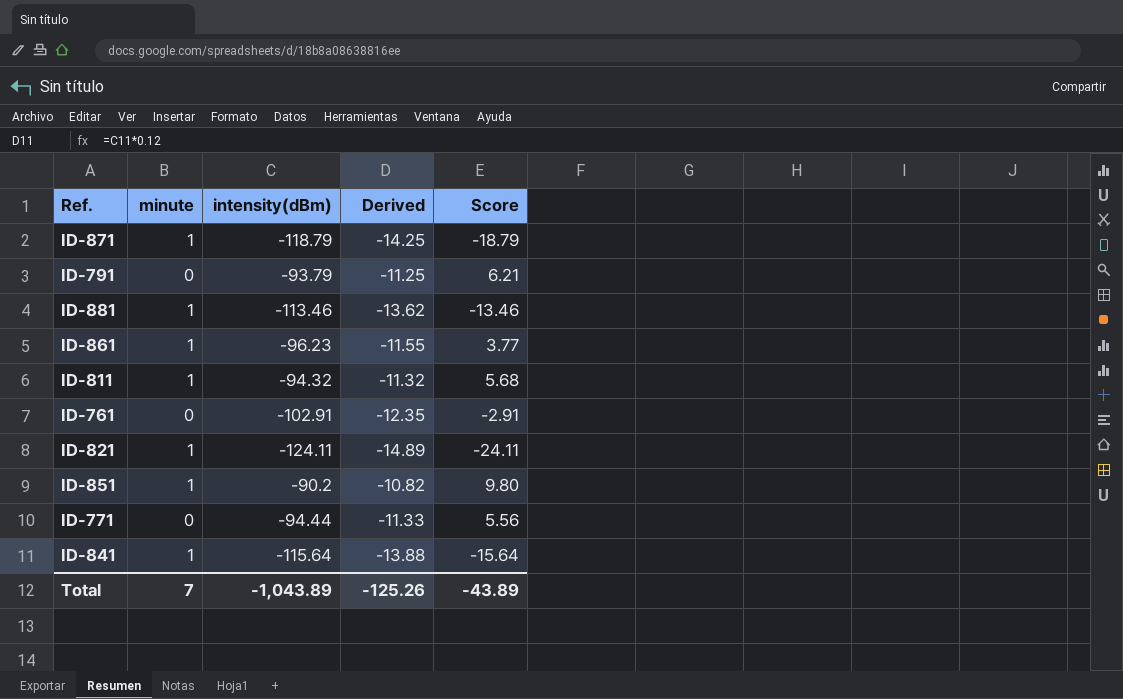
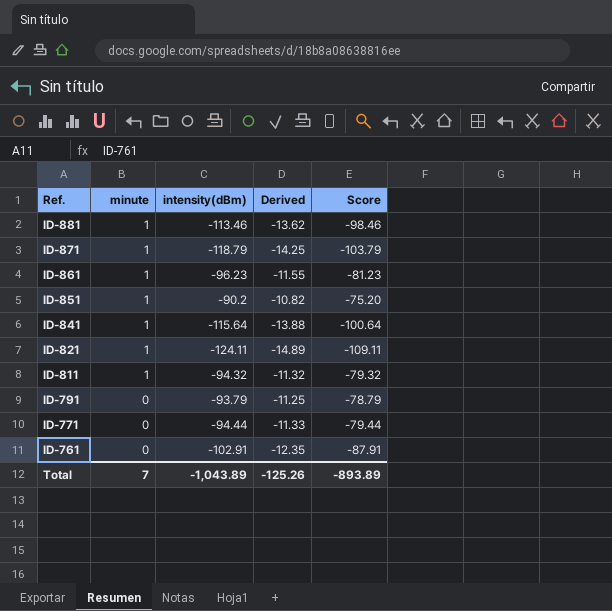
row order: none -> Ref. descending
column Score | formula: [intensity(dBm)] + 100 -> [intensity(dBm)] + 15
Total | Score: -43.89 -> -893.89

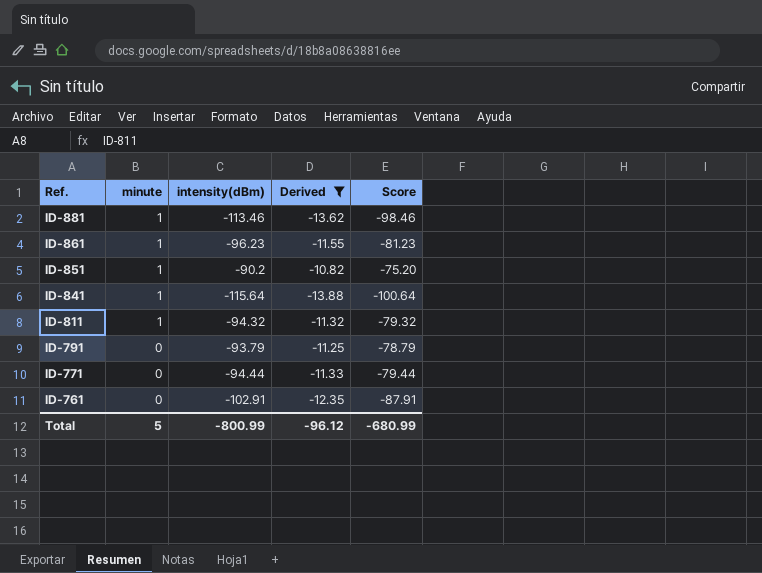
filter: none -> Derived >= -13.88
Total | minute: 7 -> 5
Total | intensity(dBm): -1,043.89 -> -800.99
Total | Derived: -125.26 -> -96.12
Total | Score: -893.89 -> -680.99

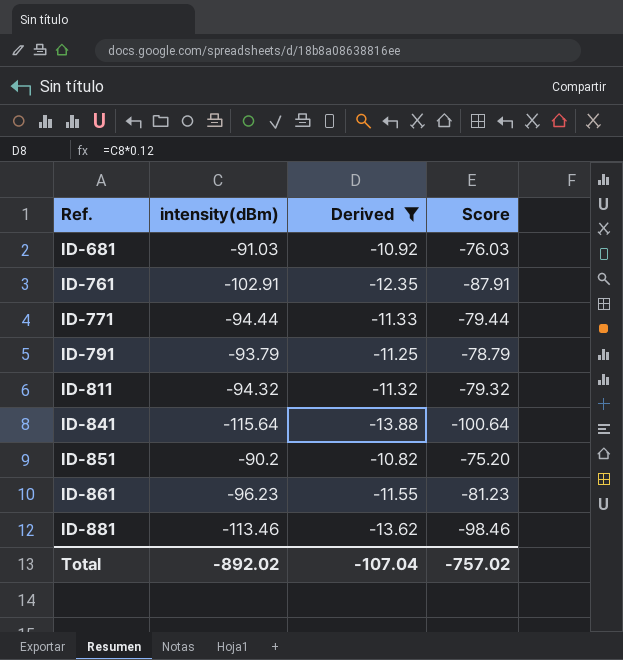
row order: Ref. descending -> Ref. ascending
column minute | position: 2 -> none
row ID-681: none -> -91.03 | -10.92 | -76.03
Total | intensity(dBm): -800.99 -> -892.02
Total | Derived: -96.12 -> -107.04
Total | Score: -680.99 -> -757.02

